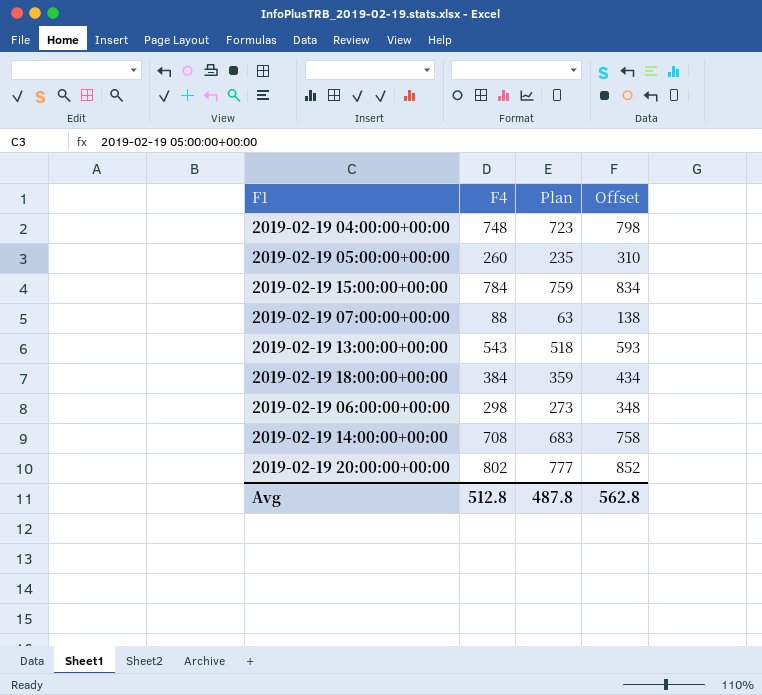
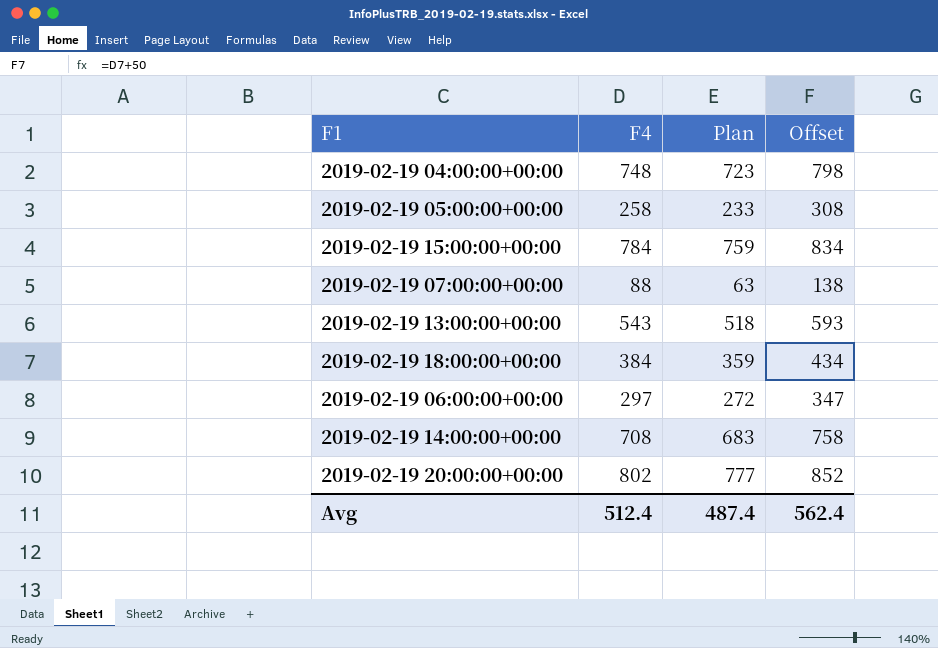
2019-02-19 05:00:00+00:00 | F4: 260 -> 258
2019-02-19 05:00:00+00:00 | Plan: 235 -> 233
2019-02-19 05:00:00+00:00 | Offset: 310 -> 308
2019-02-19 06:00:00+00:00 | F4: 298 -> 297
2019-02-19 06:00:00+00:00 | Plan: 273 -> 272
2019-02-19 06:00:00+00:00 | Offset: 348 -> 347
Avg | F4: 512.8 -> 512.4
Avg | Plan: 487.8 -> 487.4
Avg | Offset: 562.8 -> 562.4

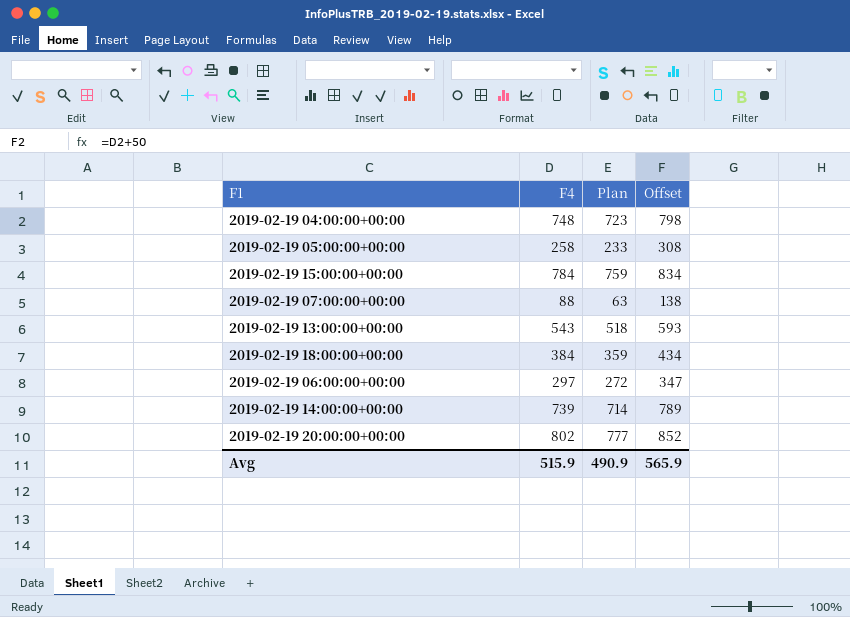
2019-02-19 14:00:00+00:00 | F4: 708 -> 739
2019-02-19 14:00:00+00:00 | Plan: 683 -> 714
2019-02-19 14:00:00+00:00 | Offset: 758 -> 789
Avg | F4: 512.4 -> 515.9
Avg | Plan: 487.4 -> 490.9
Avg | Offset: 562.4 -> 565.9

